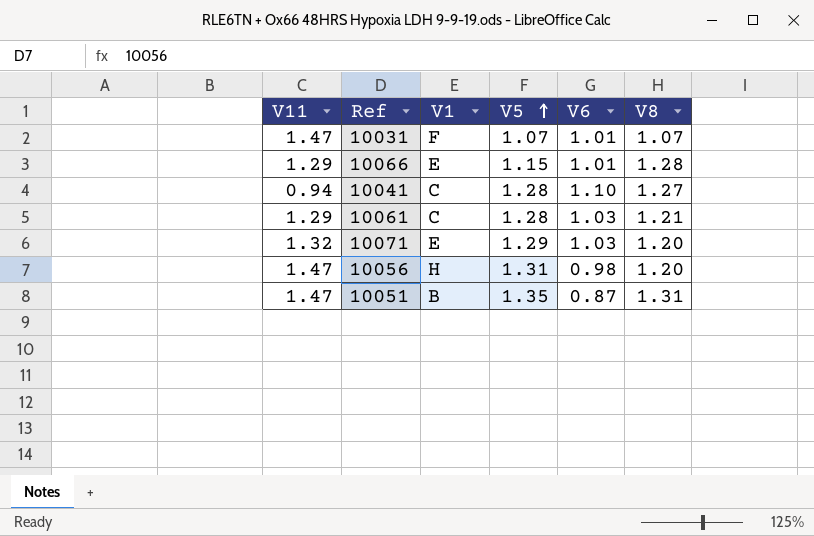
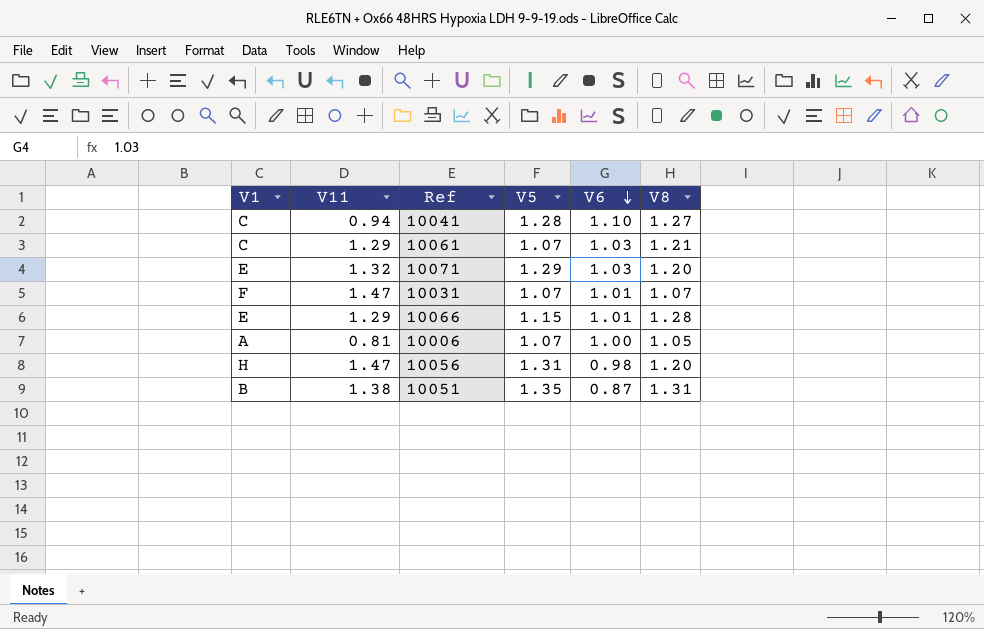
row order: V5 ascending -> V6 descending
column V1 | position: 3 -> 1
10061 | V5: 1.28 -> 1.07
row 10006: none -> A | 0.81 | 1.07 | 1.00 | 1.05
10051 | V11: 1.47 -> 1.38

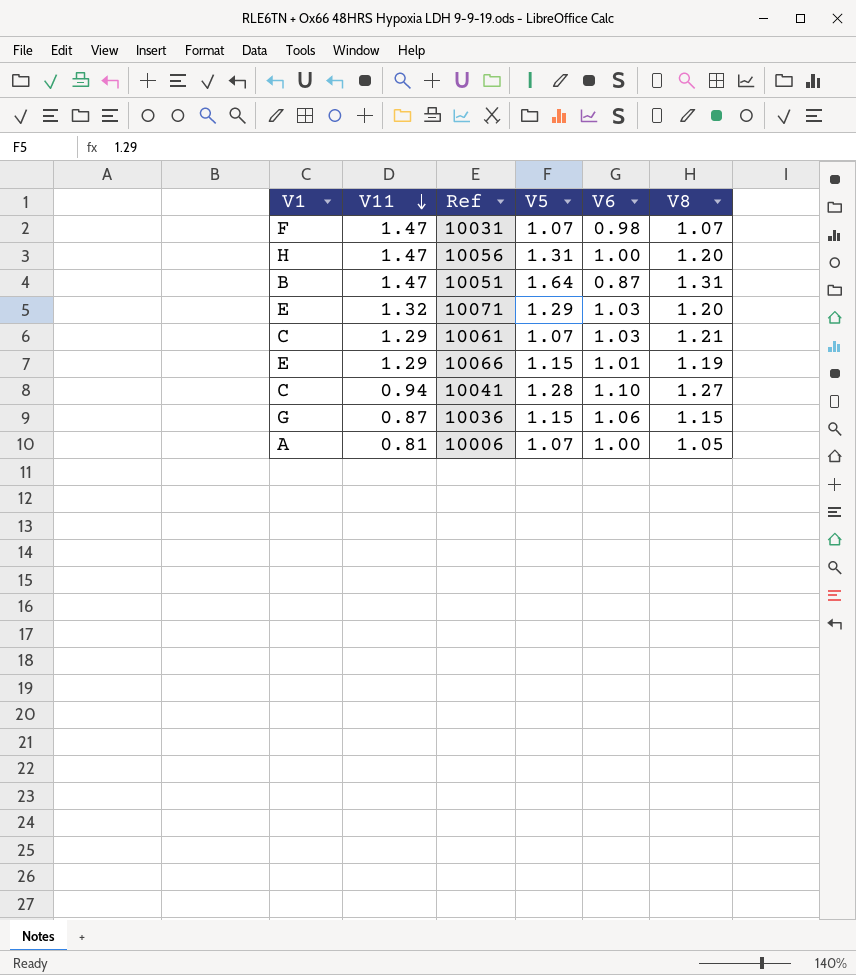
row order: V6 descending -> V11 descending
10031 | V6: 1.01 -> 0.98
10056 | V6: 0.98 -> 1.00
10051 | V11: 1.38 -> 1.47
10051 | V5: 1.35 -> 1.64
10066 | V8: 1.28 -> 1.19
row 10036: none -> G | 0.87 | 1.15 | 1.06 | 1.15

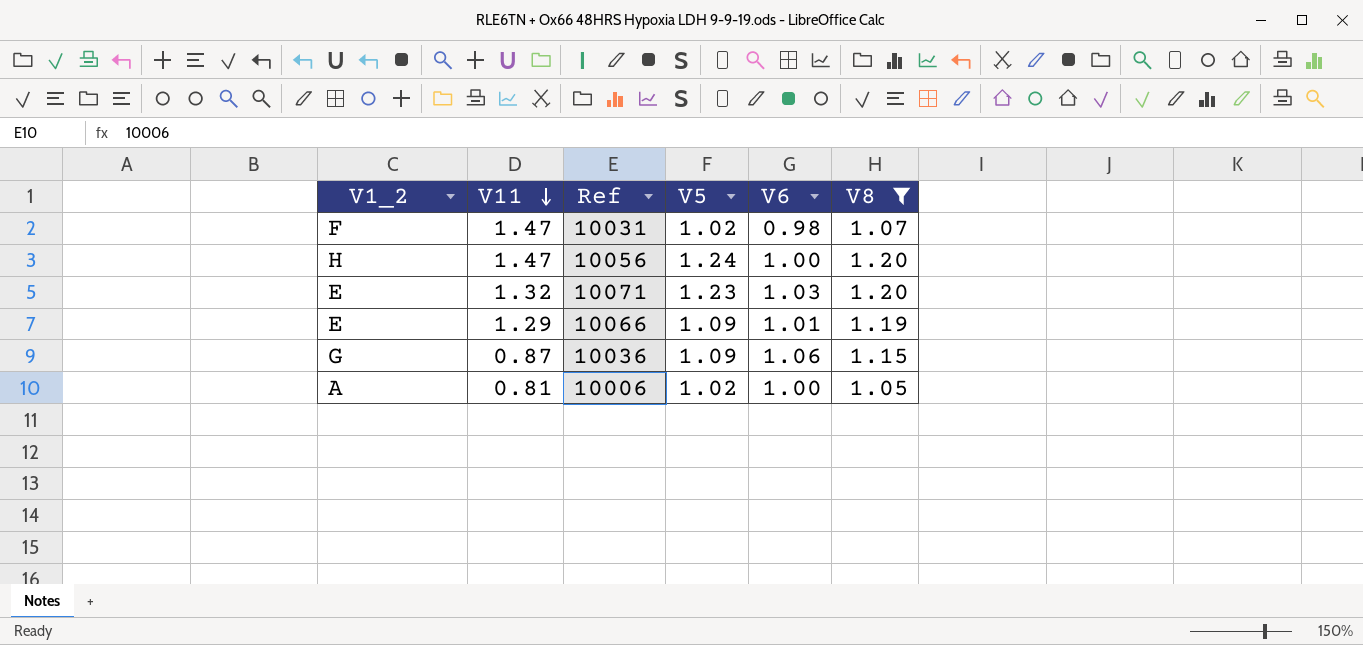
filter: none -> V8 <= 1.20
column name: V1 -> V1_2
10031 | V5: 1.07 -> 1.02
10056 | V5: 1.31 -> 1.24
10071 | V5: 1.29 -> 1.23
10066 | V5: 1.15 -> 1.09
10036 | V5: 1.15 -> 1.09
10006 | V5: 1.07 -> 1.02

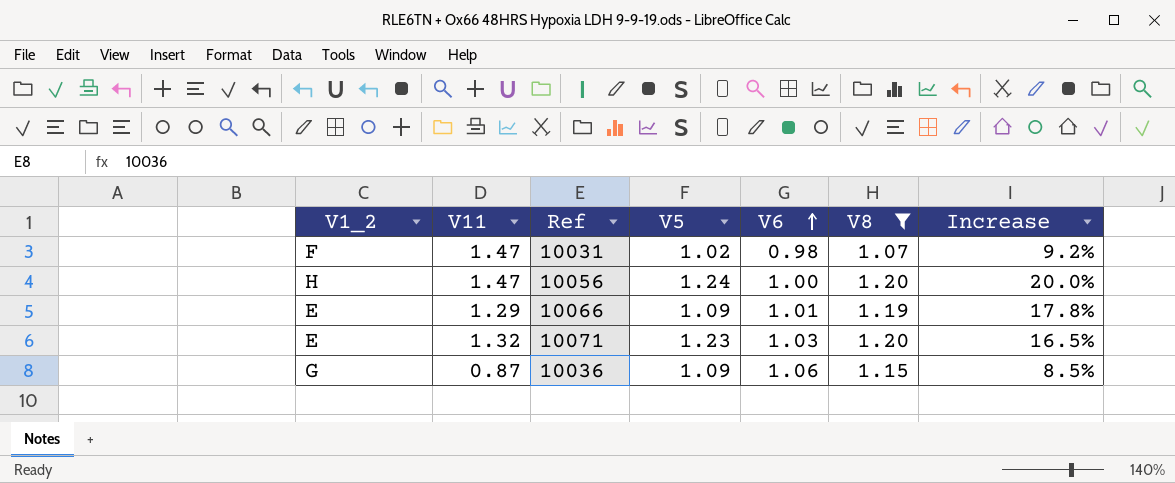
row order: V11 descending -> V6 ascending
column Increase | formula: none -> ([V8] - [V6]) / [V6]
row 10006: A | 0.81 | 1.02 | 1.00 | 1.05 -> none

